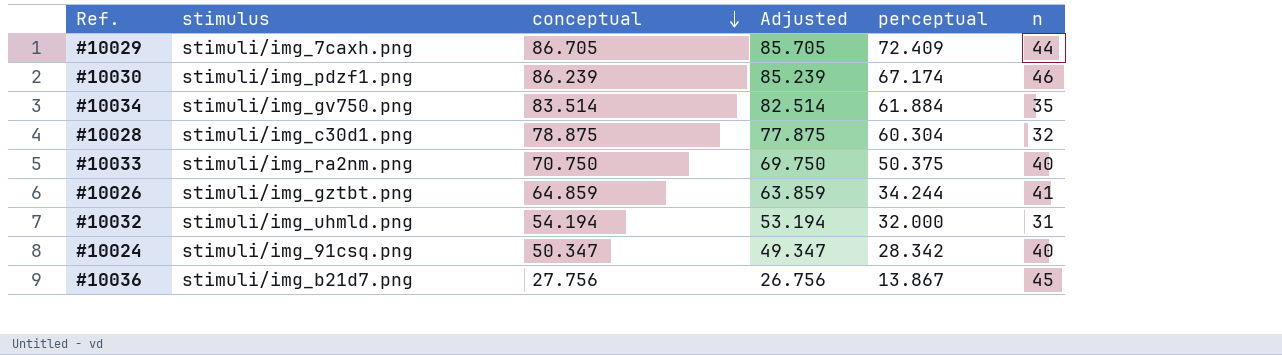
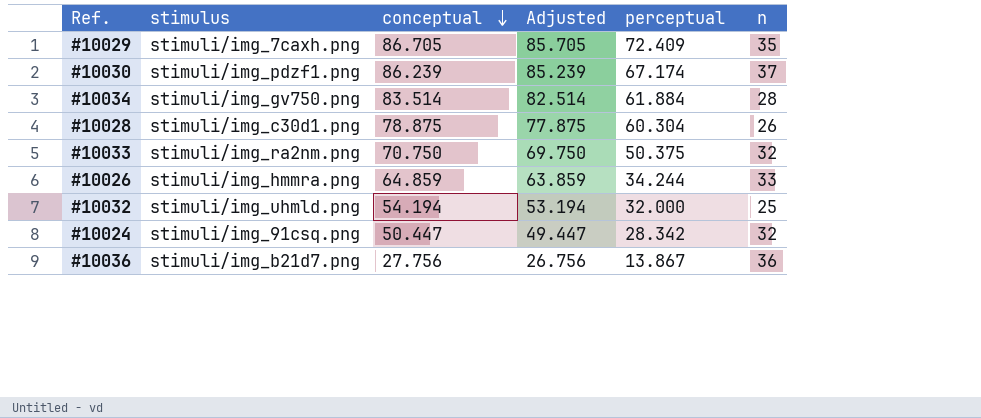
#10029 | n: 44 -> 35
#10030 | n: 46 -> 37
#10034 | n: 35 -> 28
#10028 | n: 32 -> 26
#10033 | n: 40 -> 32
#10026 | stimulus: stimuli/img_gztbt.png -> stimuli/img_hmmra.png
#10026 | n: 41 -> 33
#10032 | n: 31 -> 25
#10024 | conceptual: 50.347 -> 50.447
#10024 | Adjusted: 49.347 -> 49.447
#10024 | n: 40 -> 32
#10036 | n: 45 -> 36

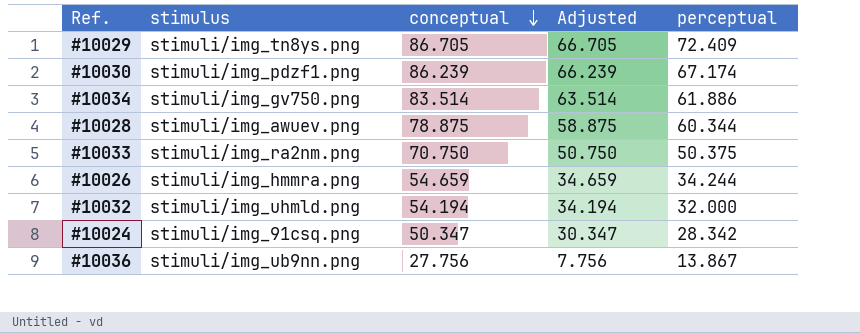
column n | position: 6 -> none
column Adjusted | formula: [conceptual] - 1 -> [conceptual] - 20
#10029 | stimulus: stimuli/img_7caxh.png -> stimuli/img_tn8ys.png
#10034 | perceptual: 61.884 -> 61.886
#10028 | stimulus: stimuli/img_c30d1.png -> stimuli/img_awuev.png
#10028 | perceptual: 60.304 -> 60.344
#10026 | conceptual: 64.859 -> 54.659
#10024 | conceptual: 50.447 -> 50.347
#10036 | stimulus: stimuli/img_b21d7.png -> stimuli/img_ub9nn.png

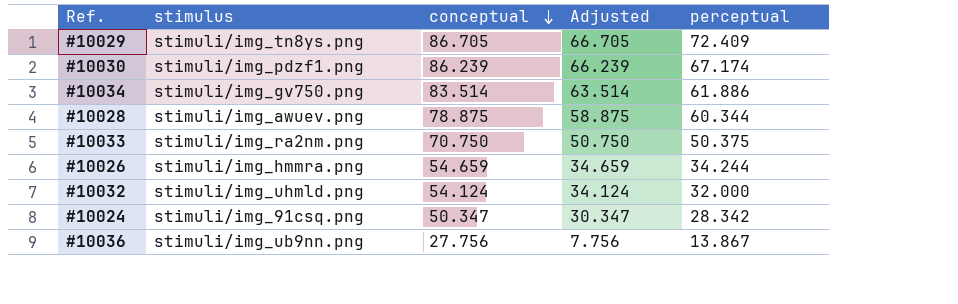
#10032 | conceptual: 54.194 -> 54.124
#10032 | Adjusted: 34.194 -> 34.124

